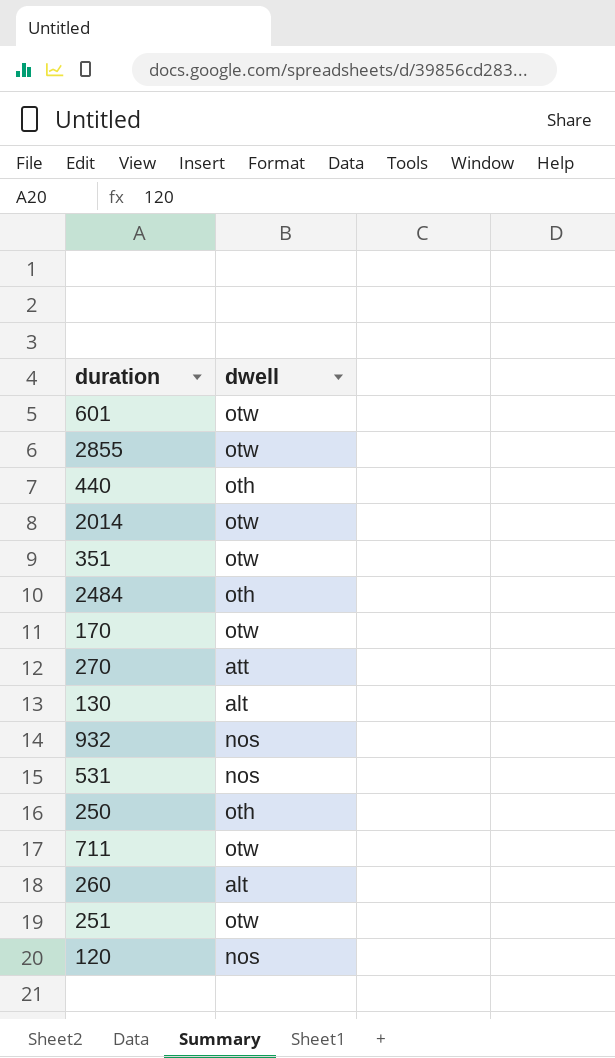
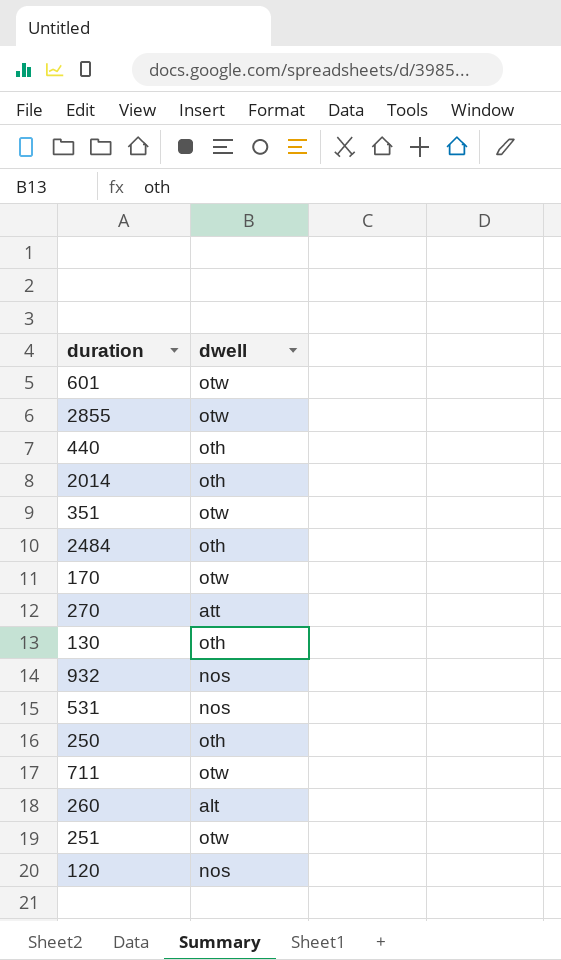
2014 | dwell: otw -> oth
130 | dwell: alt -> oth

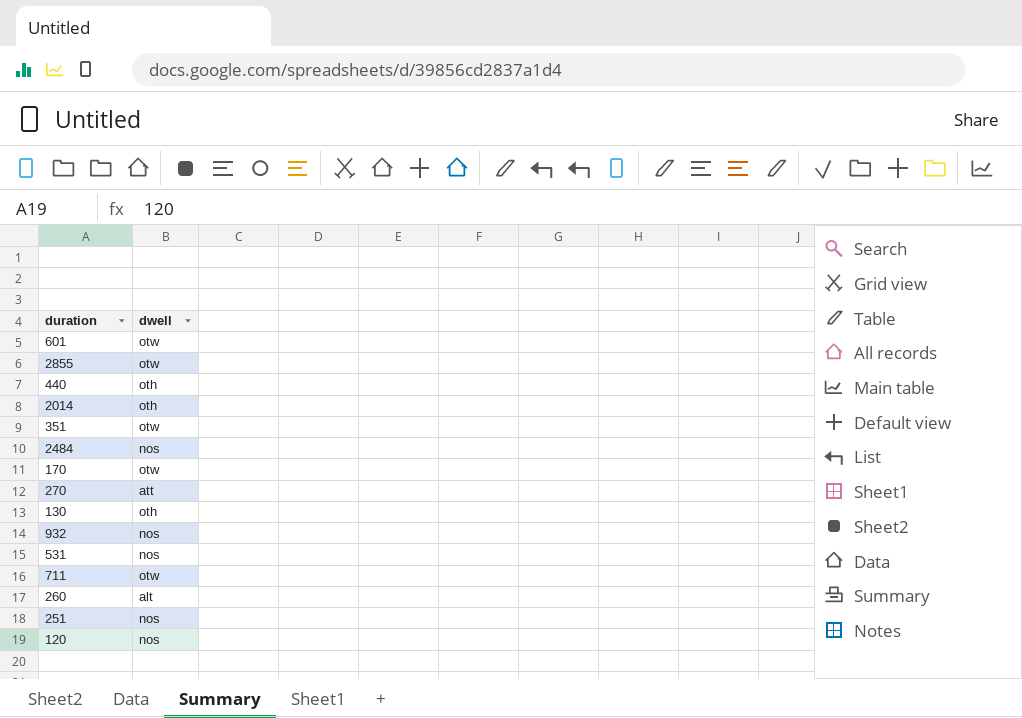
row 250: oth -> none
2484 | dwell: oth -> nos
251 | dwell: otw -> nos

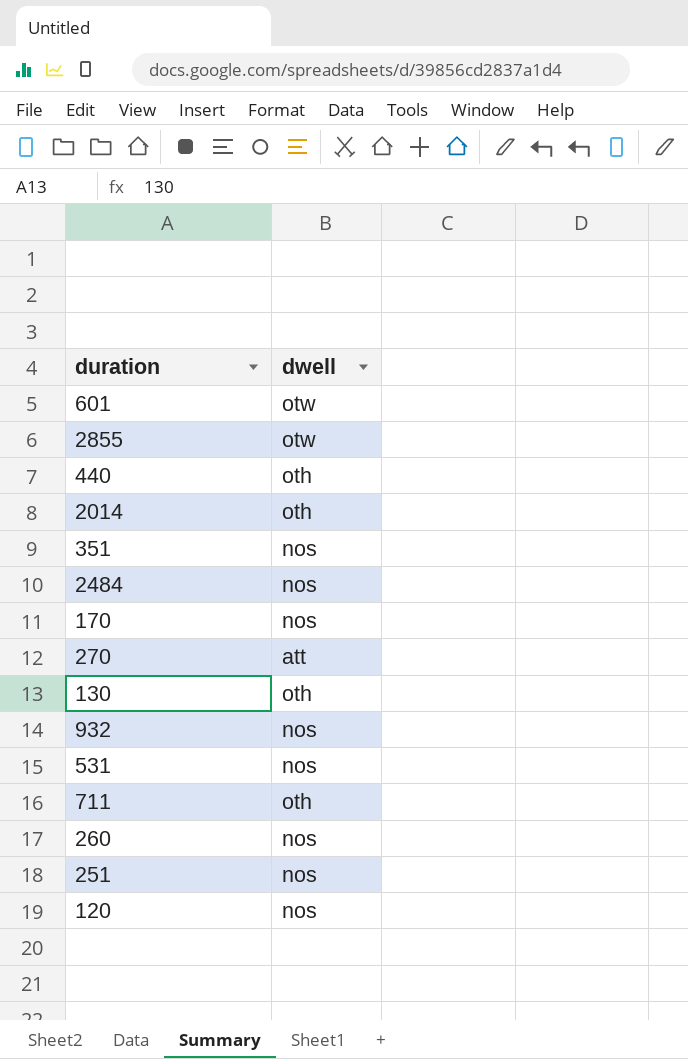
351 | dwell: otw -> nos
170 | dwell: otw -> nos
711 | dwell: otw -> oth
260 | dwell: alt -> nos

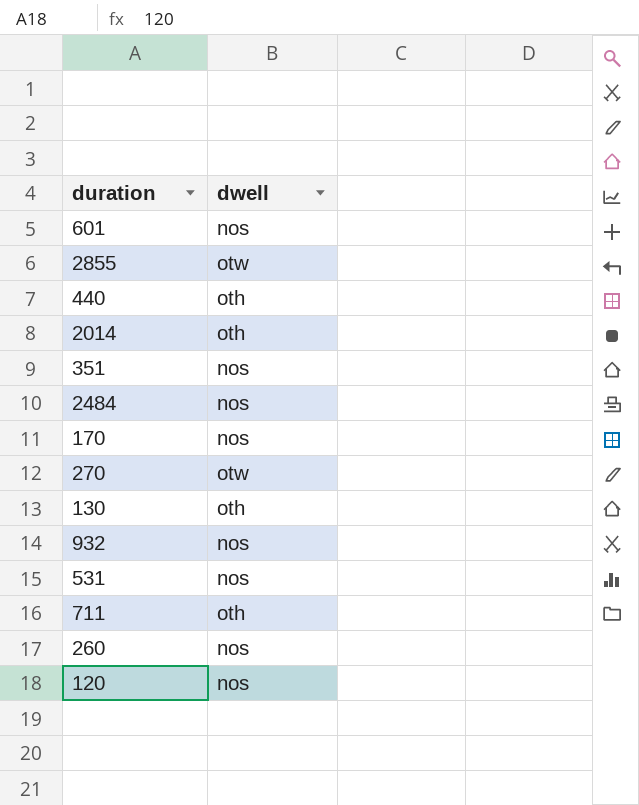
row 251: nos -> none
601 | dwell: otw -> nos
270 | dwell: att -> otw

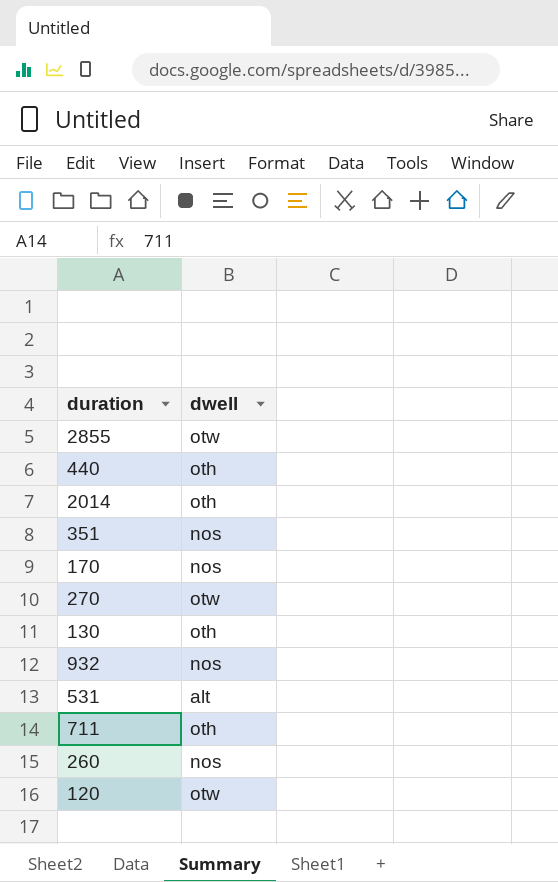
row 601: nos -> none
row 2484: nos -> none
531 | dwell: nos -> alt
120 | dwell: nos -> otw

